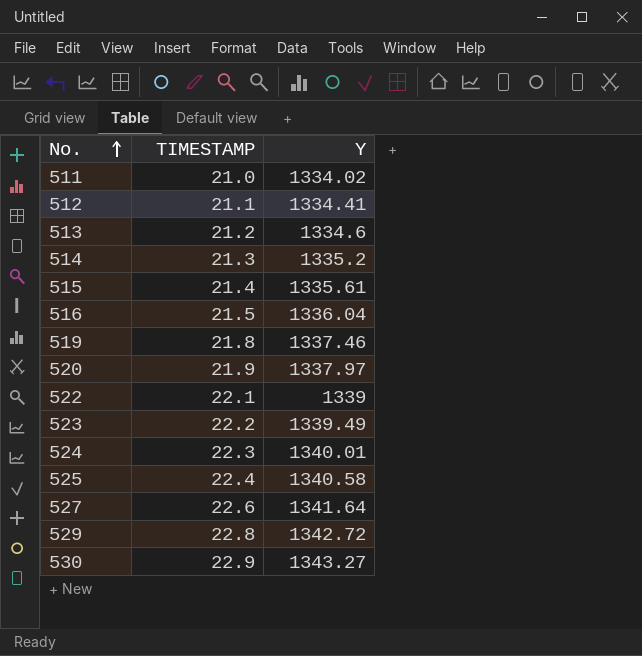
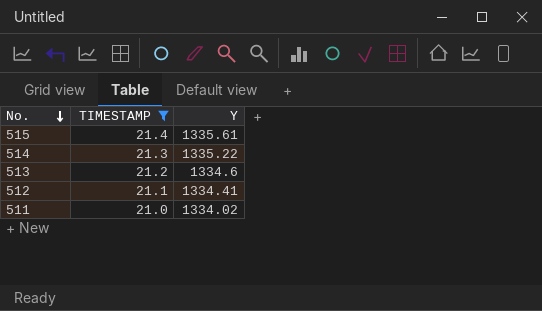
filter: none -> TIMESTAMP <= 21.4
row order: No. ascending -> No. descending
514 | Y: 1335.2 -> 1335.22

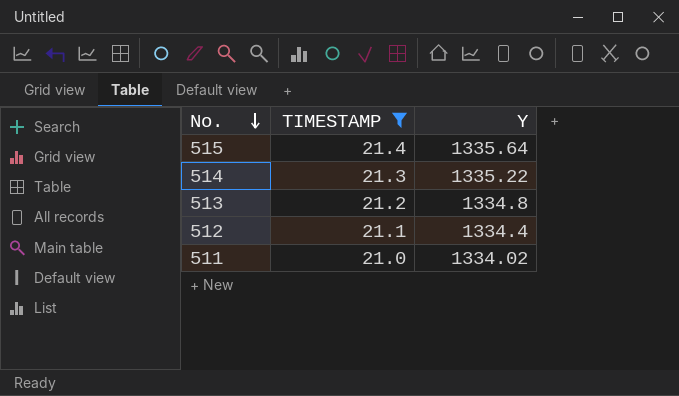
515 | Y: 1335.61 -> 1335.64
513 | Y: 1334.6 -> 1334.8
512 | Y: 1334.41 -> 1334.4

